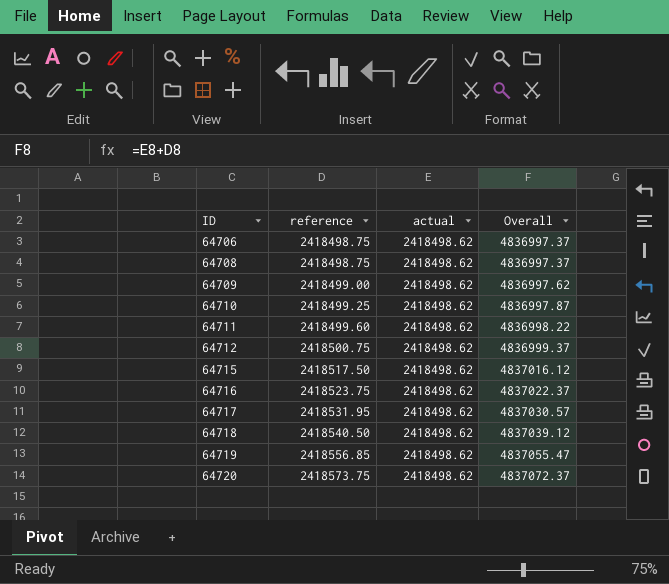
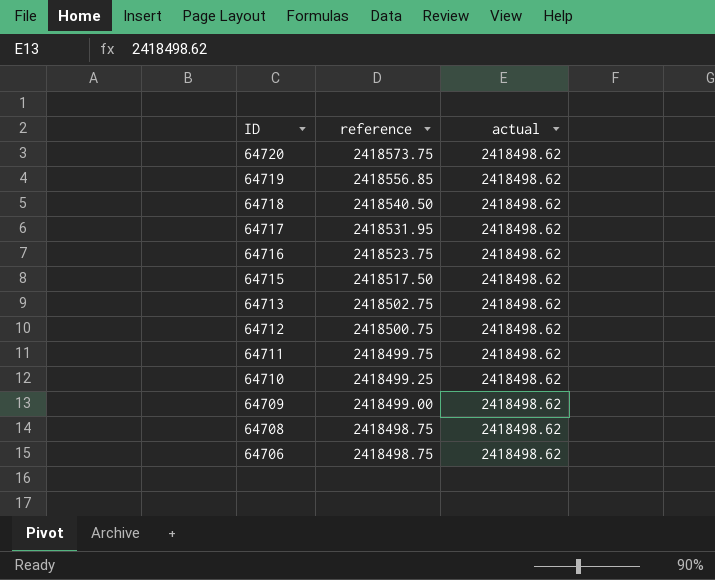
row order: ID ascending -> ID descending
column Overall | formula: [reference] + [actual] -> none
row 64713: none -> 2418502.75 | 2418498.62
64711 | reference: 2418499.60 -> 2418499.75

